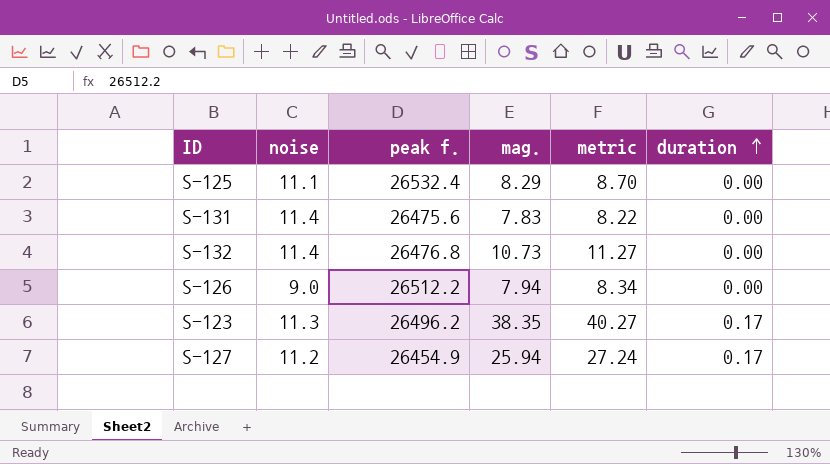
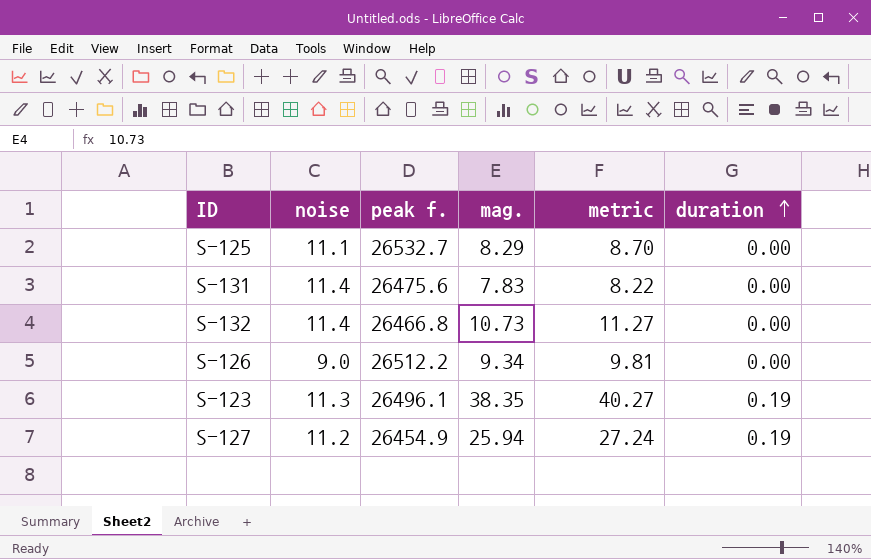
S-125 | peak f.: 26532.4 -> 26532.7
S-132 | peak f.: 26476.8 -> 26466.8
S-126 | mag.: 7.94 -> 9.34
S-126 | metric: 8.34 -> 9.81
S-123 | peak f.: 26496.2 -> 26496.1
S-123 | duration: 0.17 -> 0.19
S-127 | duration: 0.17 -> 0.19

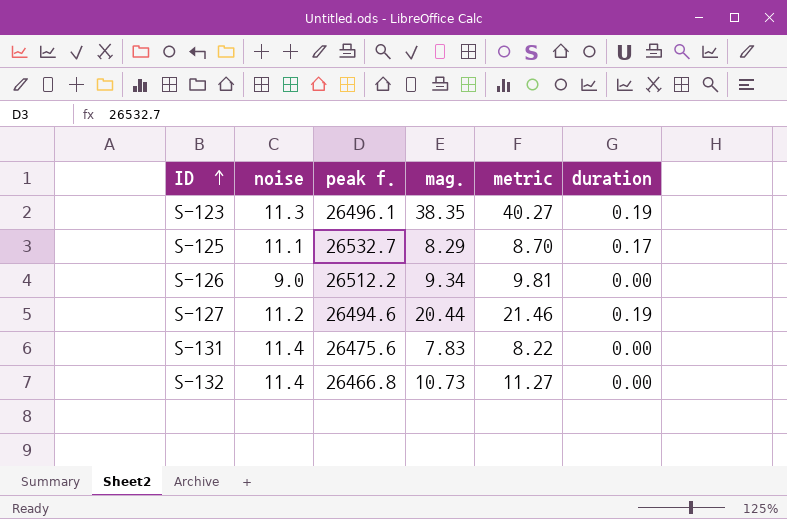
row order: duration ascending -> ID ascending
S-125 | duration: 0.00 -> 0.17
S-127 | peak f.: 26454.9 -> 26494.6
S-127 | mag.: 25.94 -> 20.44
S-127 | metric: 27.24 -> 21.46

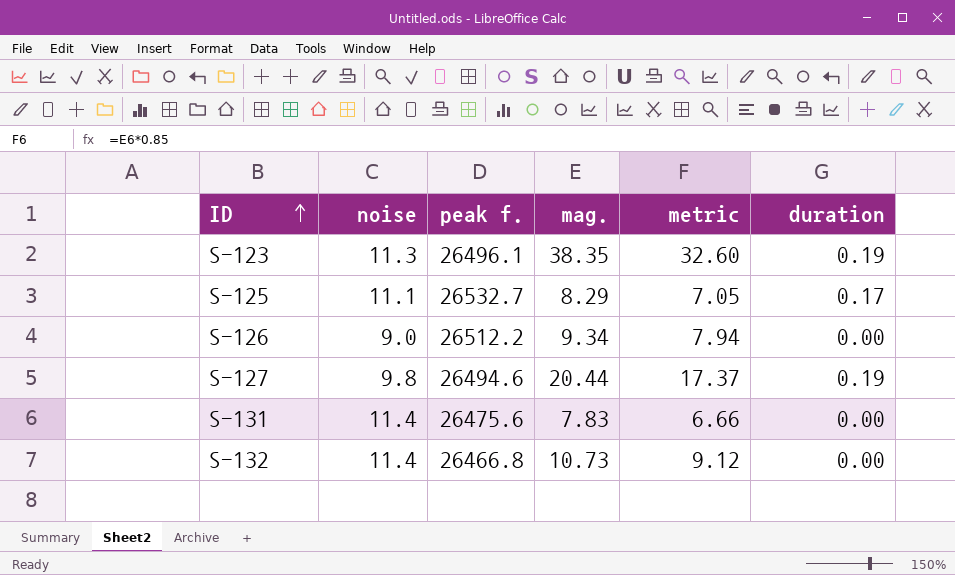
column metric | formula: [mag.] * 1.05 -> [mag.] * 0.85
S-127 | noise: 11.2 -> 9.8

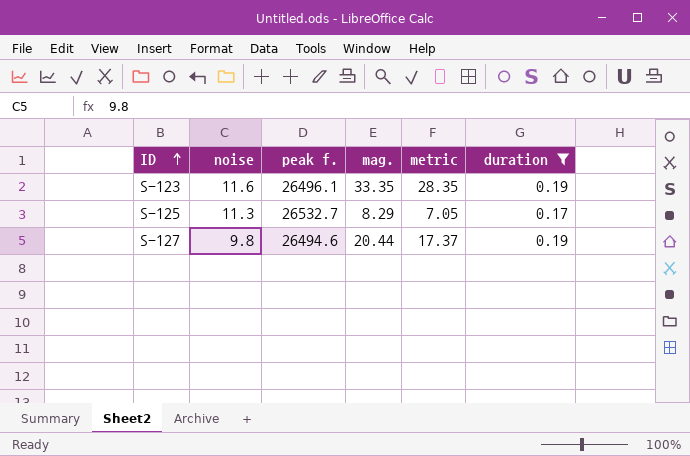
filter: none -> duration != 0.00
S-123 | noise: 11.3 -> 11.6
S-123 | mag.: 38.35 -> 33.35
S-123 | metric: 32.60 -> 28.35
S-125 | noise: 11.1 -> 11.3

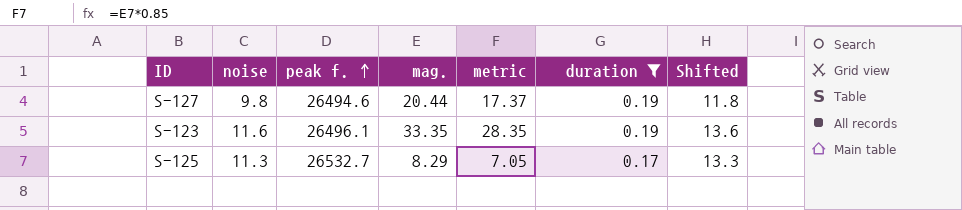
row order: ID ascending -> peak f. ascending
column Shifted | formula: none -> [noise] + 2

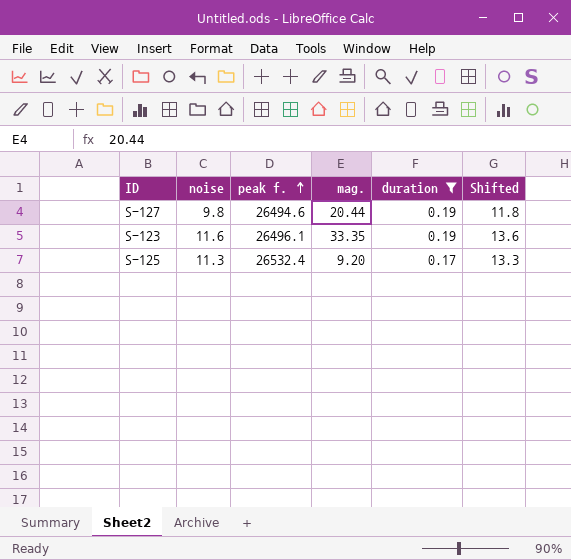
column metric | formula: [mag.] * 0.85 -> none
S-125 | peak f.: 26532.7 -> 26532.4
S-125 | mag.: 8.29 -> 9.20

